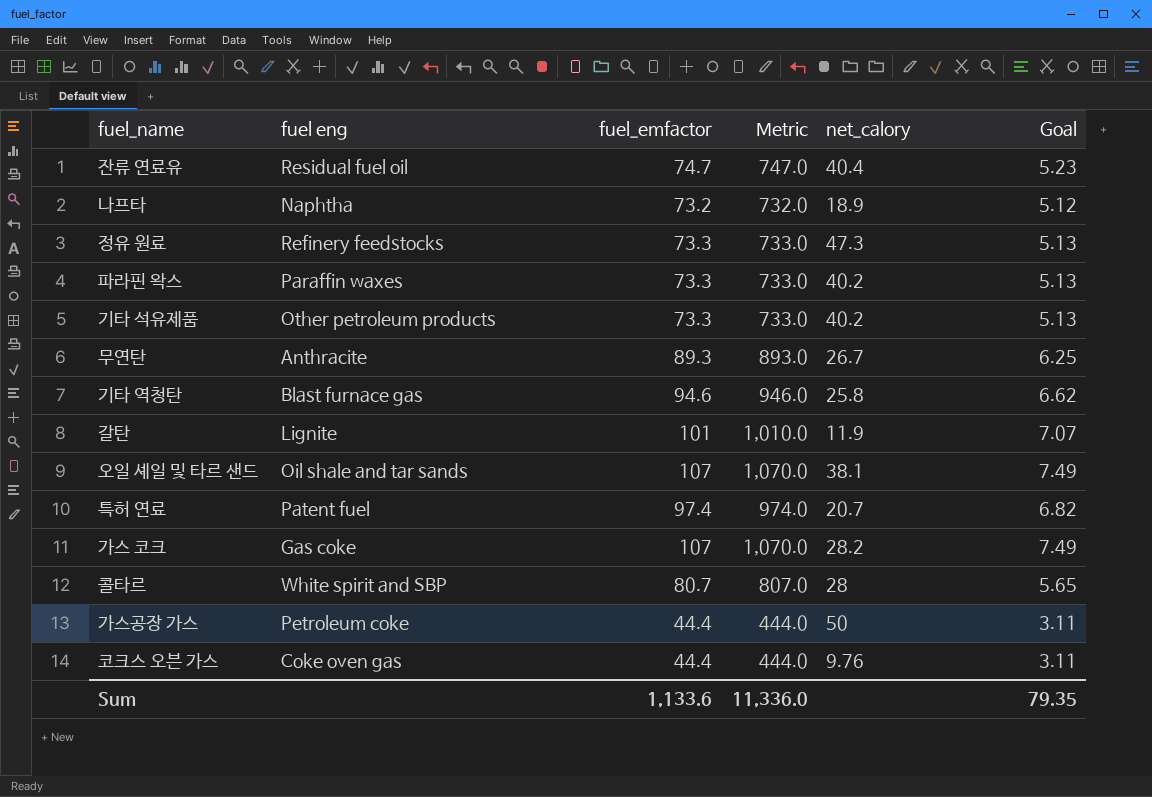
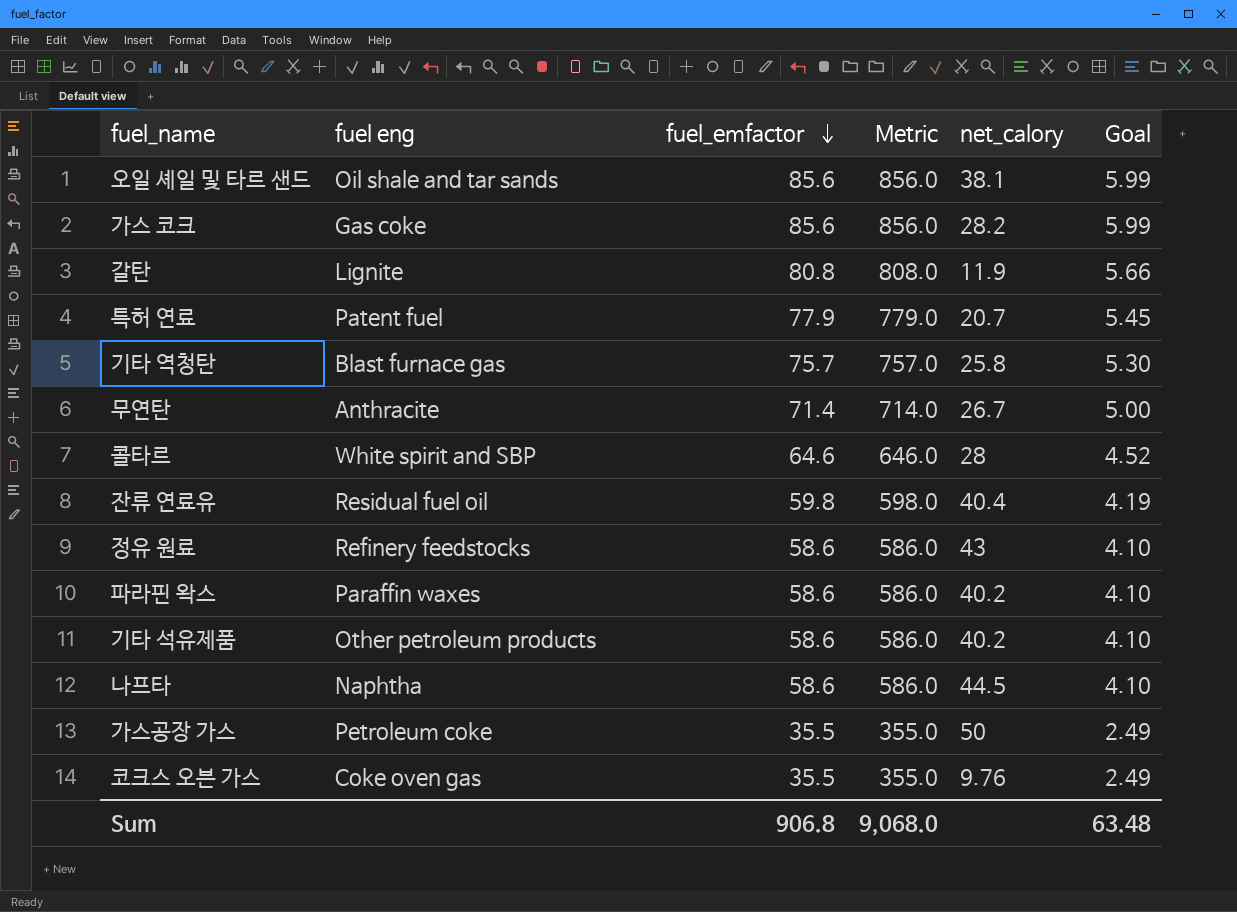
row order: none -> fuel_emfactor descending
오일 셰일 및 타르 샌드 | fuel_emfactor: 107 -> 85.6
오일 셰일 및 타르 샌드 | Metric: 1,070.0 -> 856.0
오일 셰일 및 타르 샌드 | Goal: 7.49 -> 5.99
가스 코크 | fuel_emfactor: 107 -> 85.6
가스 코크 | Metric: 1,070.0 -> 856.0
가스 코크 | Goal: 7.49 -> 5.99
갈탄 | fuel_emfactor: 101 -> 80.8
갈탄 | Metric: 1,010.0 -> 808.0
갈탄 | Goal: 7.07 -> 5.66
특허 연료 | fuel_emfactor: 97.4 -> 77.9
특허 연료 | Metric: 974.0 -> 779.0
특허 연료 | Goal: 6.82 -> 5.45
기타 역청탄 | fuel_emfactor: 94.6 -> 75.7
기타 역청탄 | Metric: 946.0 -> 757.0
기타 역청탄 | Goal: 6.62 -> 5.30
무연탄 | fuel_emfactor: 89.3 -> 71.4
무연탄 | Metric: 893.0 -> 714.0
무연탄 | Goal: 6.25 -> 5.00
콜타르 | fuel_emfactor: 80.7 -> 64.6
콜타르 | Metric: 807.0 -> 646.0
콜타르 | Goal: 5.65 -> 4.52
잔류 연료유 | fuel_emfactor: 74.7 -> 59.8
잔류 연료유 | Metric: 747.0 -> 598.0
잔류 연료유 | Goal: 5.23 -> 4.19
정유 원료 | fuel_emfactor: 73.3 -> 58.6
정유 원료 | Metric: 733.0 -> 586.0
정유 원료 | net_calory: 47.3 -> 43
정유 원료 | Goal: 5.13 -> 4.10
파라핀 왁스 | fuel_emfactor: 73.3 -> 58.6
파라핀 왁스 | Metric: 733.0 -> 586.0
파라핀 왁스 | Goal: 5.13 -> 4.10
기타 석유제품 | fuel_emfactor: 73.3 -> 58.6
기타 석유제품 | Metric: 733.0 -> 586.0
기타 석유제품 | Goal: 5.13 -> 4.10
나프타 | fuel_emfactor: 73.2 -> 58.6
나프타 | Metric: 732.0 -> 586.0
나프타 | net_calory: 18.9 -> 44.5
나프타 | Goal: 5.12 -> 4.10
가스공장 가스 | fuel_emfactor: 44.4 -> 35.5
가스공장 가스 | Metric: 444.0 -> 355.0
가스공장 가스 | Goal: 3.11 -> 2.49
코크스 오븐 가스 | fuel_emfactor: 44.4 -> 35.5
코크스 오븐 가스 | Metric: 444.0 -> 355.0
코크스 오븐 가스 | Goal: 3.11 -> 2.49
Sum | fuel_emfactor: 1,133.6 -> 906.8
Sum | Metric: 11,336.0 -> 9,068.0
Sum | Goal: 79.35 -> 63.48

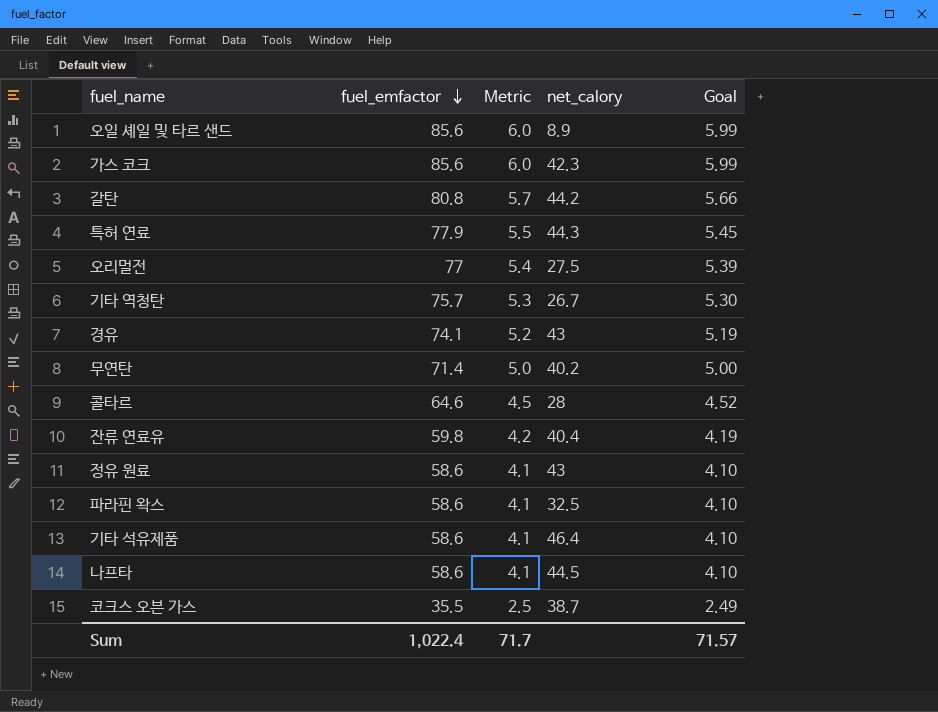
column fuel eng | position: 2 -> none
column Metric | formula: [fuel_emfactor] * 10 -> [fuel_emfactor] * 0.07
row 가스공장 가스: Petroleum coke | 35.5 | 355.0 | 50 | 2.49 -> none
오일 셰일 및 타르 샌드 | net_calory: 38.1 -> 8.9
가스 코크 | net_calory: 28.2 -> 42.3
갈탄 | net_calory: 11.9 -> 44.2
특허 연료 | net_calory: 20.7 -> 44.3
row 오리멀전: none -> 77 | 5.4 | 27.5 | 5.39
기타 역청탄 | net_calory: 25.8 -> 26.7
row 경유: none -> 74.1 | 5.2 | 43 | 5.19
무연탄 | net_calory: 26.7 -> 40.2
파라핀 왁스 | net_calory: 40.2 -> 32.5
기타 석유제품 | net_calory: 40.2 -> 46.4
코크스 오븐 가스 | net_calory: 9.76 -> 38.7
Sum | fuel_emfactor: 906.8 -> 1,022.4
Sum | Metric: 9,068.0 -> 71.7
Sum | Goal: 63.48 -> 71.57

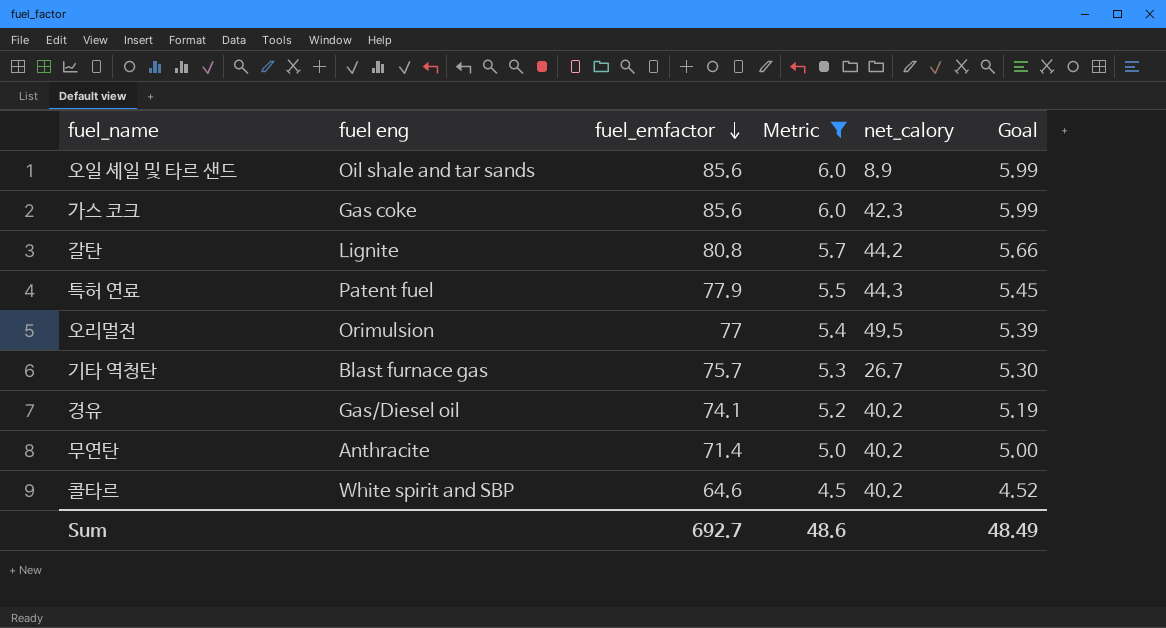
filter: none -> Metric >= 4.5
column fuel eng | position: none -> 2
오리멀전 | net_calory: 27.5 -> 49.5
경유 | net_calory: 43 -> 40.2
콜타르 | net_calory: 28 -> 40.2
Sum | fuel_emfactor: 1,022.4 -> 692.7
Sum | Metric: 71.7 -> 48.6
Sum | Goal: 71.57 -> 48.49

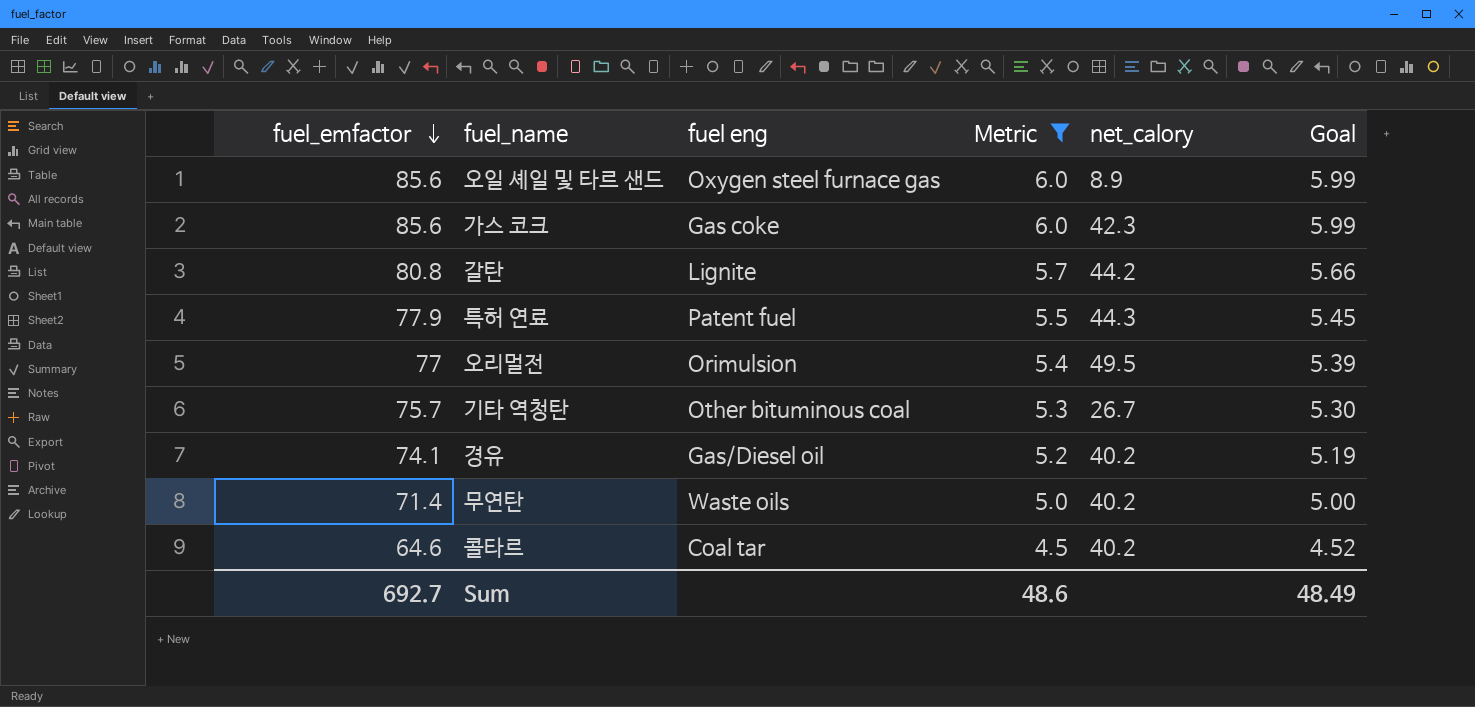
column fuel_emfactor | position: 3 -> 1
오일 셰일 및 타르 샌드 | fuel eng: Oil shale and tar sands -> Oxygen steel furnace gas
기타 역청탄 | fuel eng: Blast furnace gas -> Other bituminous coal
무연탄 | fuel eng: Anthracite -> Waste oils
콜타르 | fuel eng: White spirit and SBP -> Coal tar

